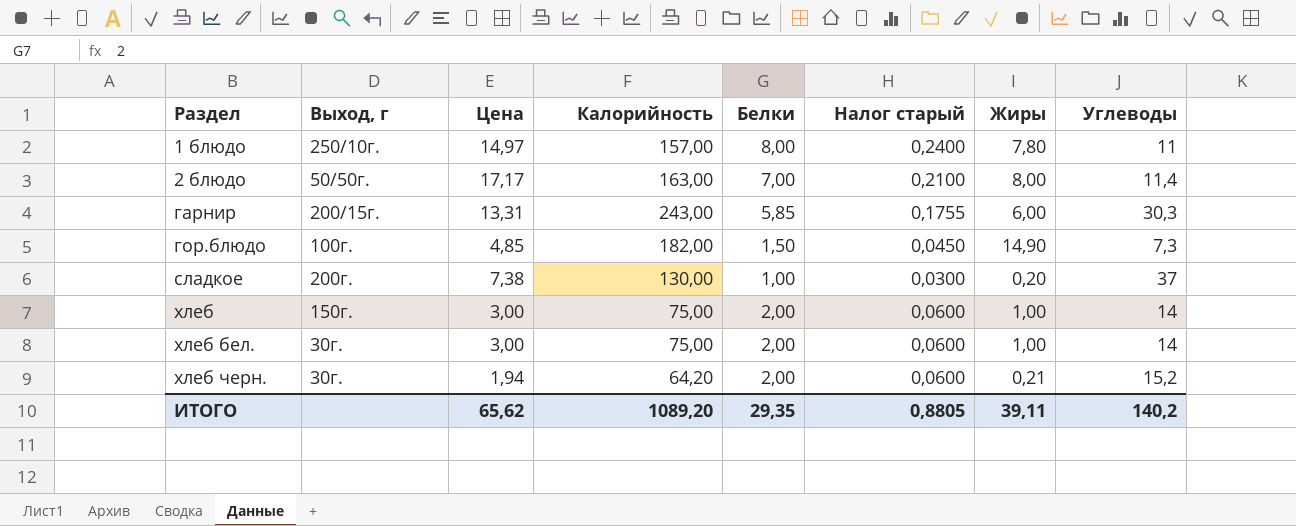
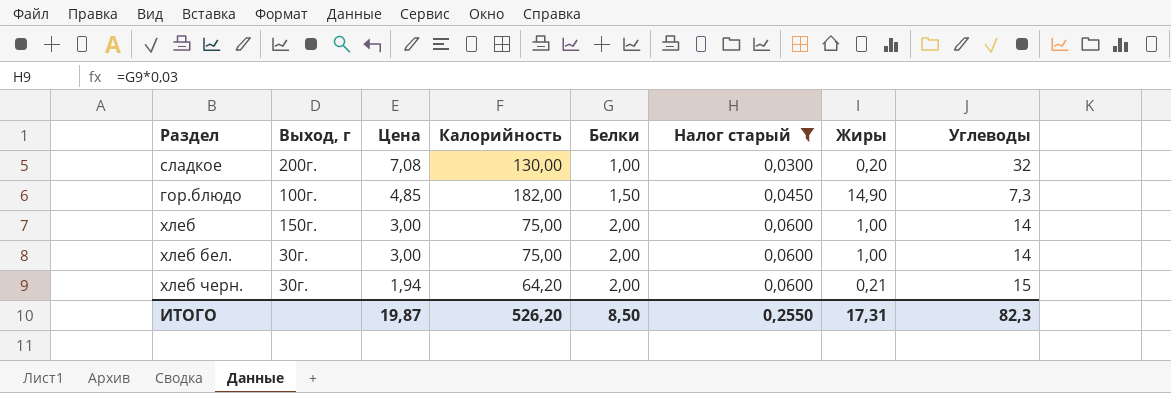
filter: none -> Налог старый <= 0,0600
row order: Раздел ascending -> Цена descending
сладкое | Цена: 7,38 -> 7,08
сладкое | Углеводы: 37 -> 32
хлеб черн. | Углеводы: 15,2 -> 15
ИТОГО | Цена: 65,62 -> 19,87
ИТОГО | Калорийность: 1089,20 -> 526,20
ИТОГО | Белки: 29,35 -> 8,50
ИТОГО | Налог старый: 0,8805 -> 0,2550
ИТОГО | Жиры: 39,11 -> 17,31
ИТОГО | Углеводы: 140,2 -> 82,3

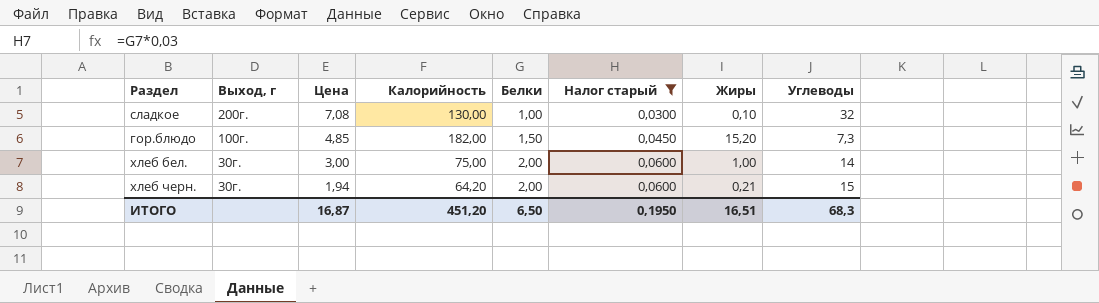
row хлеб: 150г. | 3,00 | 75,00 | 2,00 | 0,0600 | 1,00 | 14 -> none
сладкое | Жиры: 0,20 -> 0,10
гор.блюдо | Жиры: 14,90 -> 15,20
ИТОГО | Цена: 19,87 -> 16,87
ИТОГО | Калорийность: 526,20 -> 451,20
ИТОГО | Белки: 8,50 -> 6,50
ИТОГО | Налог старый: 0,2550 -> 0,1950
ИТОГО | Жиры: 17,31 -> 16,51
ИТОГО | Углеводы: 82,3 -> 68,3

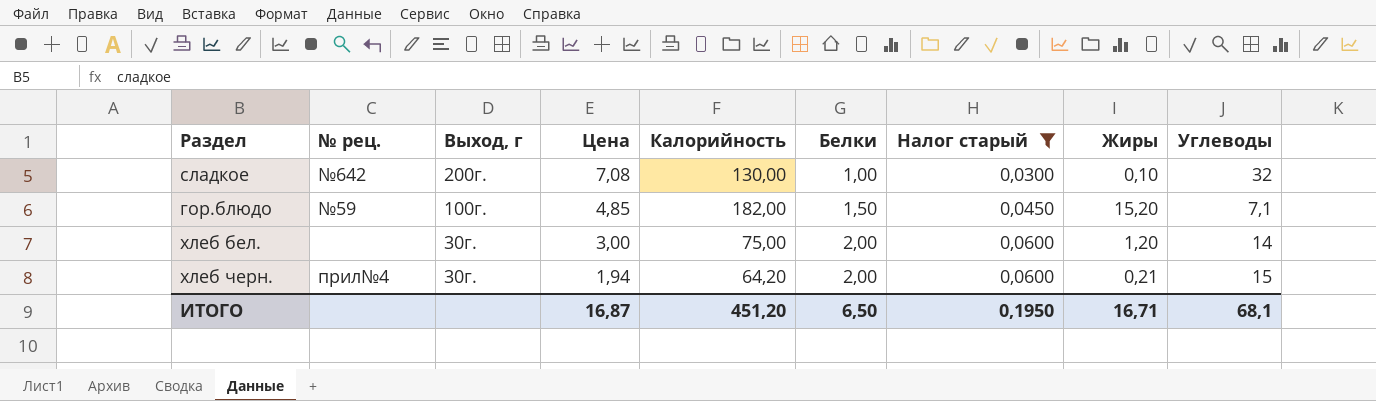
column № рец. | position: none -> 2
гор.блюдо | Углеводы: 7,3 -> 7,1
хлеб бел. | Жиры: 1,00 -> 1,20
ИТОГО | Жиры: 16,51 -> 16,71
ИТОГО | Углеводы: 68,3 -> 68,1

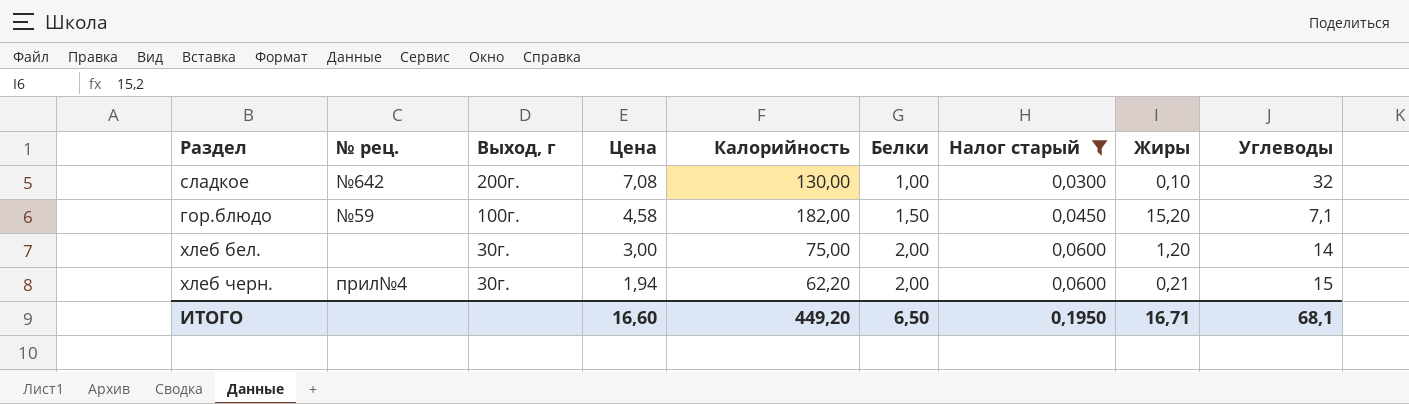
гор.блюдо | Цена: 4,85 -> 4,58
хлеб черн. | Калорийность: 64,20 -> 62,20
ИТОГО | Цена: 16,87 -> 16,60
ИТОГО | Калорийность: 451,20 -> 449,20

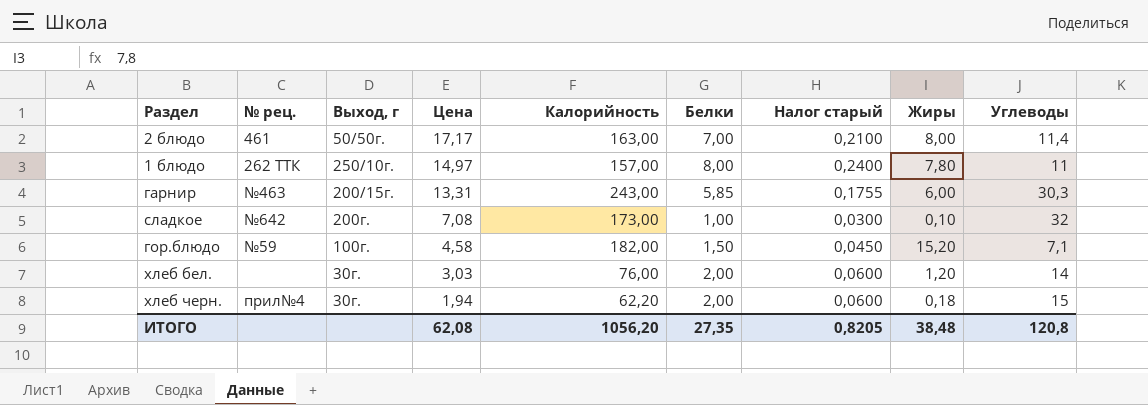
filter: Налог старый <= 0,0600 -> none
сладкое | Калорийность: 130,00 -> 173,00
хлеб бел. | Цена: 3,00 -> 3,03
хлеб бел. | Калорийность: 75,00 -> 76,00
хлеб черн. | Жиры: 0,21 -> 0,18
ИТОГО | Цена: 16,60 -> 62,08
ИТОГО | Калорийность: 449,20 -> 1056,20
ИТОГО | Белки: 6,50 -> 27,35
ИТОГО | Налог старый: 0,1950 -> 0,8205
ИТОГО | Жиры: 16,71 -> 38,48
ИТОГО | Углеводы: 68,1 -> 120,8

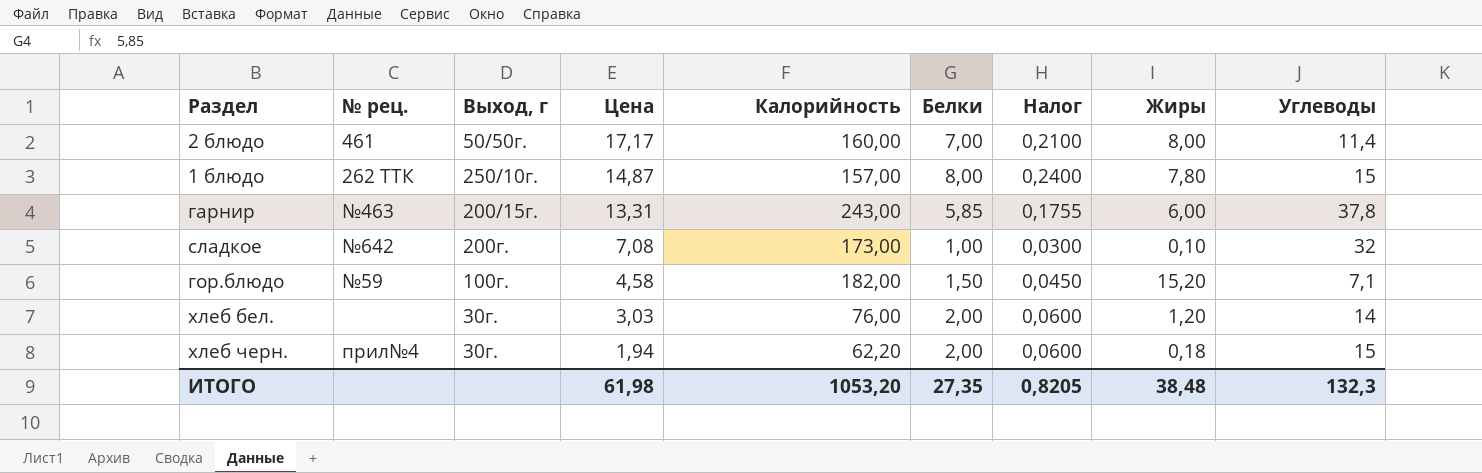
column name: Налог старый -> Налог
2 блюдо | Калорийность: 163,00 -> 160,00
1 блюдо | Цена: 14,97 -> 14,87
1 блюдо | Углеводы: 11 -> 15
гарнир | Углеводы: 30,3 -> 37,8
ИТОГО | Цена: 62,08 -> 61,98
ИТОГО | Калорийность: 1056,20 -> 1053,20
ИТОГО | Углеводы: 120,8 -> 132,3

